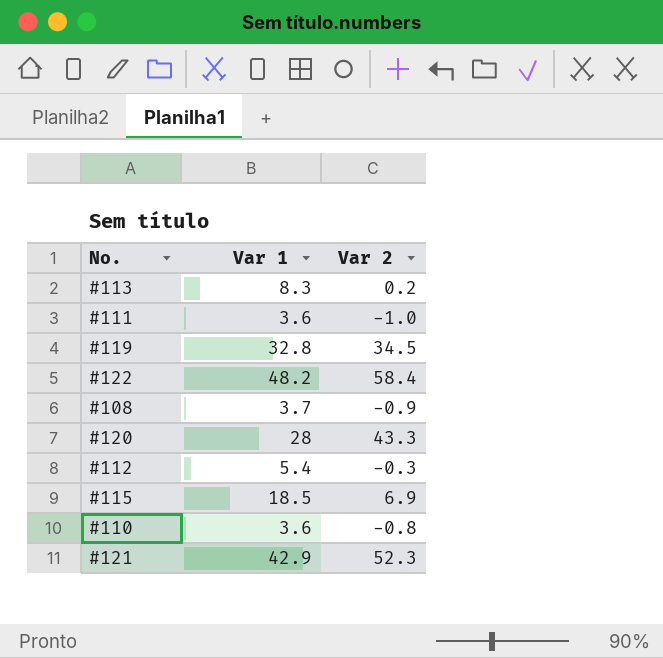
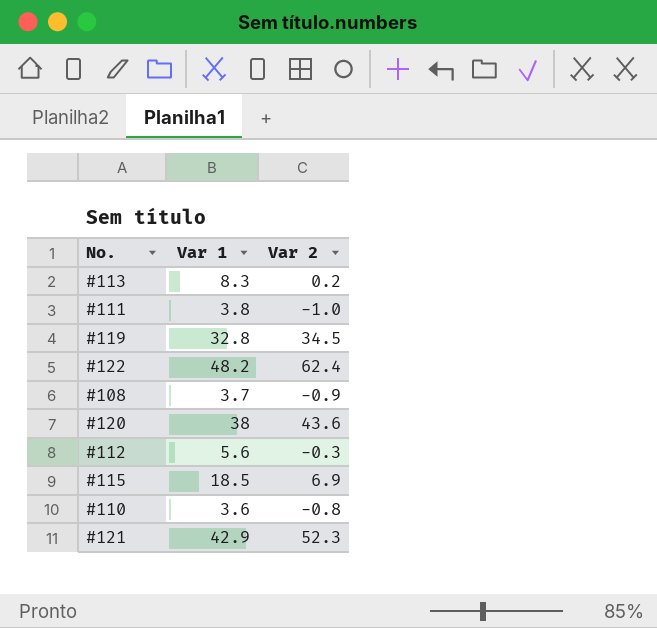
#111 | Var 1: 3.6 -> 3.8
#122 | Var 2: 58.4 -> 62.4
#120 | Var 1: 28 -> 38
#120 | Var 2: 43.3 -> 43.6
#112 | Var 1: 5.4 -> 5.6

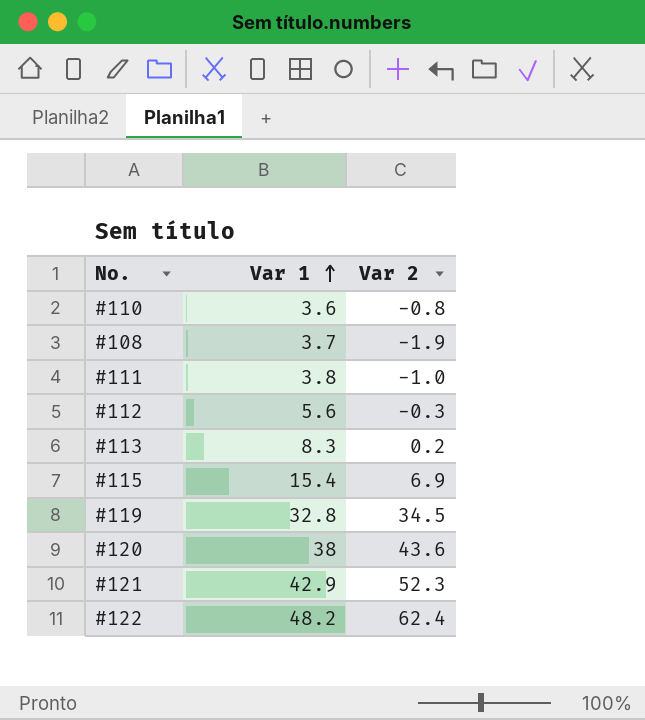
row order: none -> Var 1 ascending
#108 | Var 2: -0.9 -> -1.9
#115 | Var 1: 18.5 -> 15.4

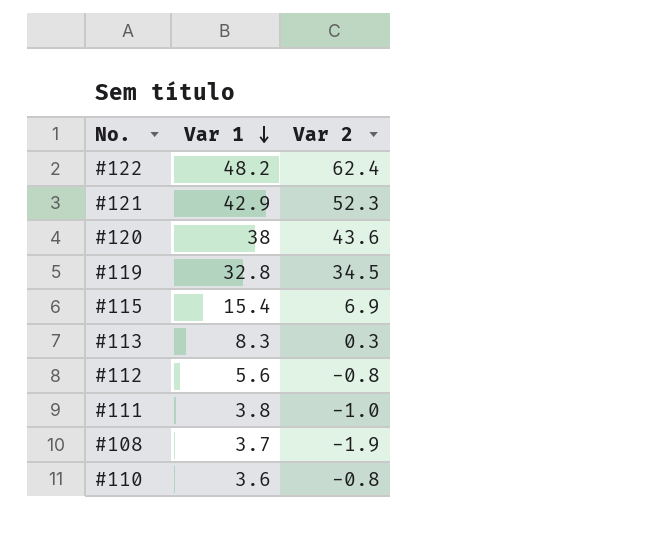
row order: Var 1 ascending -> Var 1 descending
#113 | Var 2: 0.2 -> 0.3
#112 | Var 2: -0.3 -> -0.8

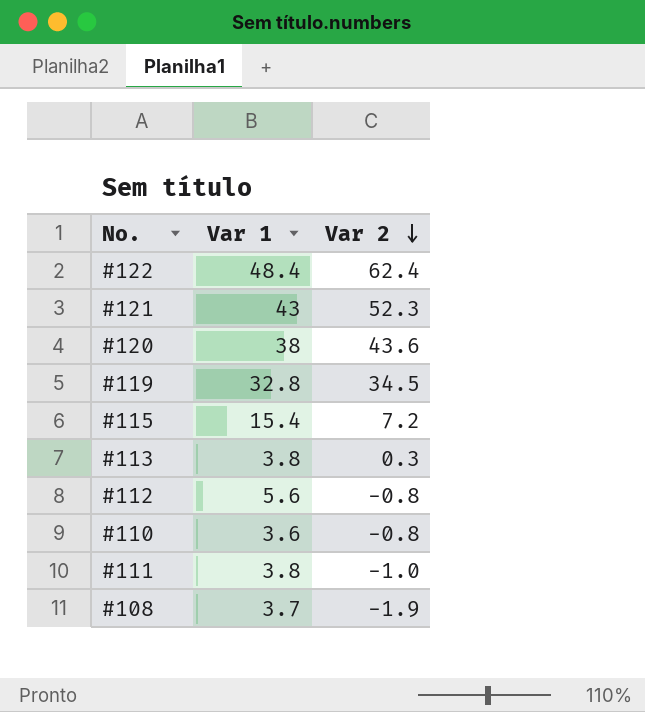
row order: Var 1 descending -> Var 2 descending
#122 | Var 1: 48.2 -> 48.4
#121 | Var 1: 42.9 -> 43
#115 | Var 2: 6.9 -> 7.2
#113 | Var 1: 8.3 -> 3.8

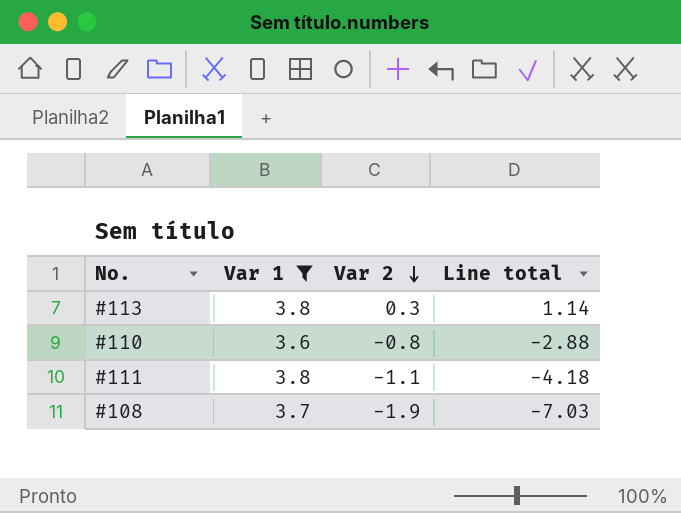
filter: none -> Var 1 <= 3.8
column Line total | formula: none -> [Var 1] * [Var 2]
#111 | Var 2: -1.0 -> -1.1

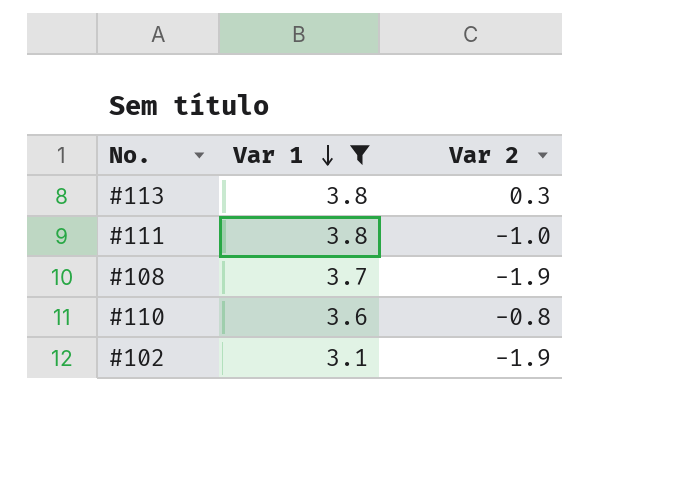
row order: Var 2 descending -> Var 1 descending
column Line total | formula: [Var 1] * [Var 2] -> none
#111 | Var 2: -1.1 -> -1.0
row #102: none -> 3.1 | -1.9

